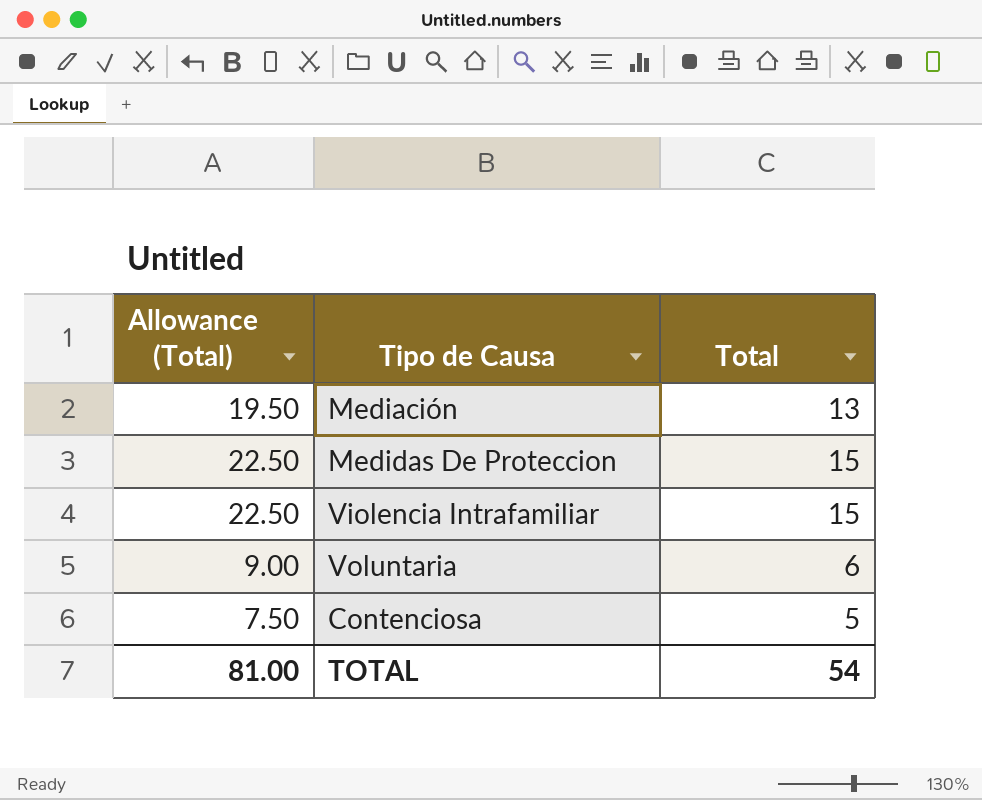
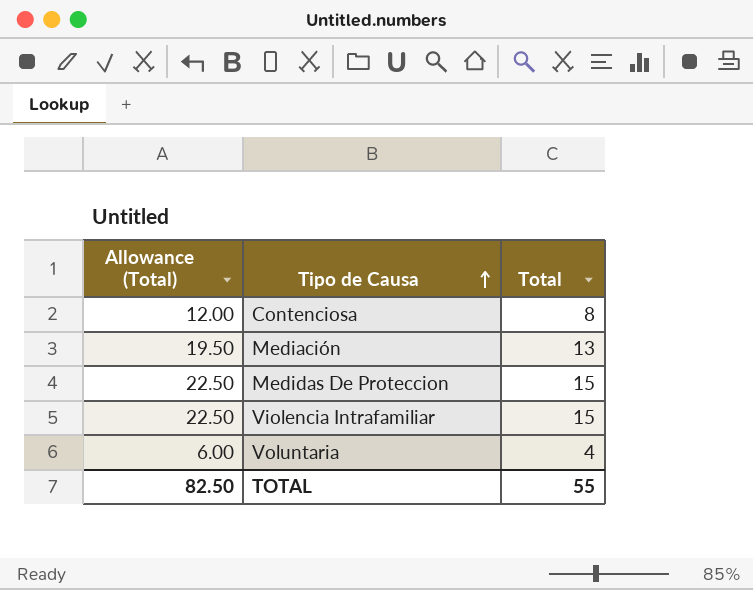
row order: none -> Tipo de Causa ascending
Contenciosa | Allowance (Total): 7.50 -> 12.00
Contenciosa | Total: 5 -> 8
Voluntaria | Allowance (Total): 9.00 -> 6.00
Voluntaria | Total: 6 -> 4
TOTAL | Allowance (Total): 81.00 -> 82.50
TOTAL | Total: 54 -> 55

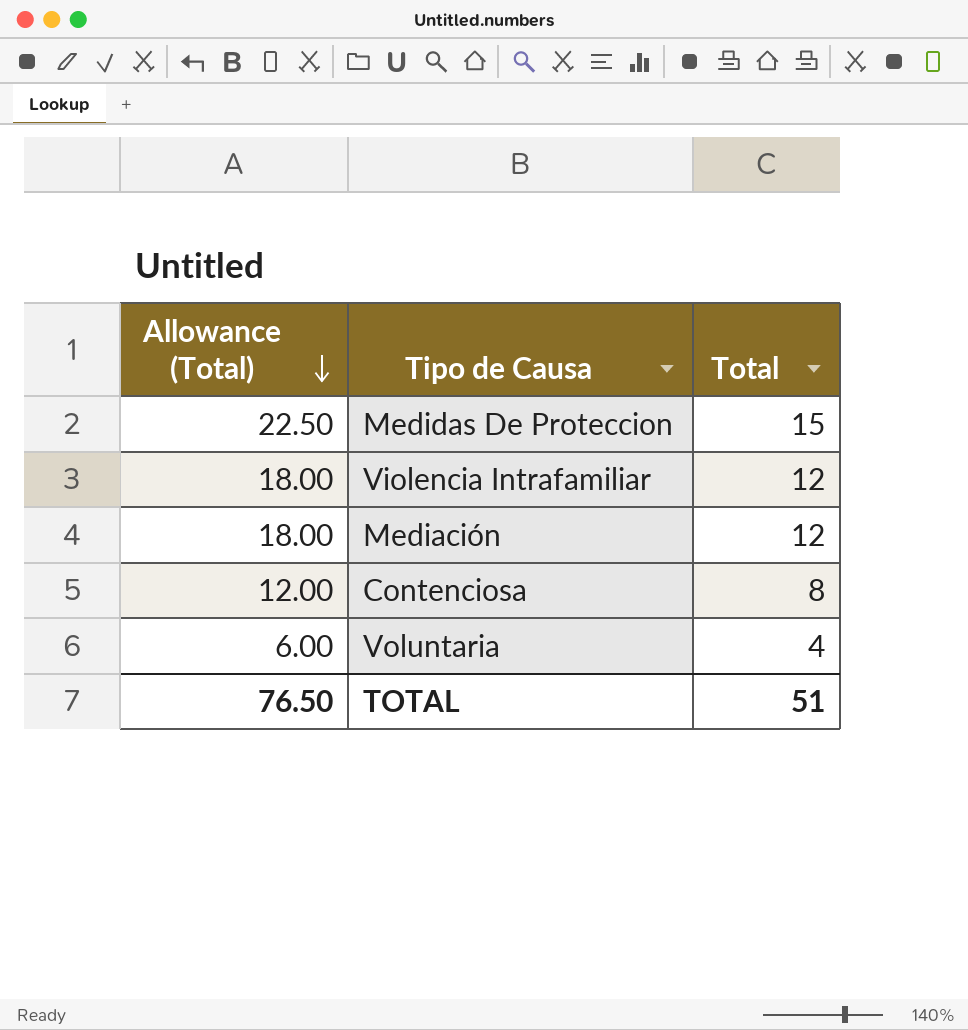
row order: Tipo de Causa ascending -> Allowance (Total) descending
Violencia Intrafamiliar | Allowance (Total): 22.50 -> 18.00
Violencia Intrafamiliar | Total: 15 -> 12
Mediación | Allowance (Total): 19.50 -> 18.00
Mediación | Total: 13 -> 12
TOTAL | Allowance (Total): 82.50 -> 76.50
TOTAL | Total: 55 -> 51

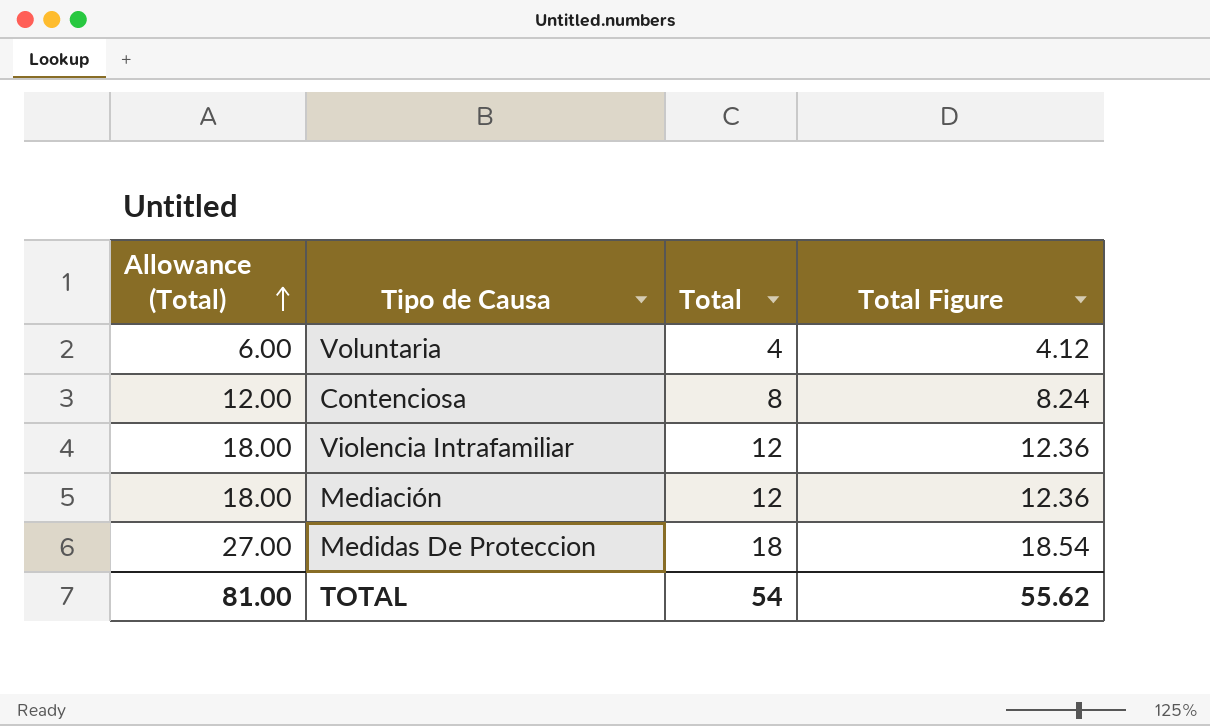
row order: Allowance (Total) descending -> Allowance (Total) ascending
column Total Figure | formula: none -> [Total] * 1.03
Medidas De Proteccion | Allowance (Total): 22.50 -> 27.00
Medidas De Proteccion | Total: 15 -> 18
TOTAL | Allowance (Total): 76.50 -> 81.00
TOTAL | Total: 51 -> 54

